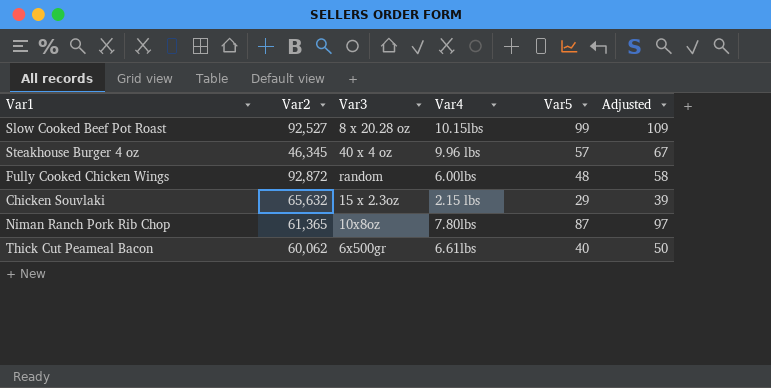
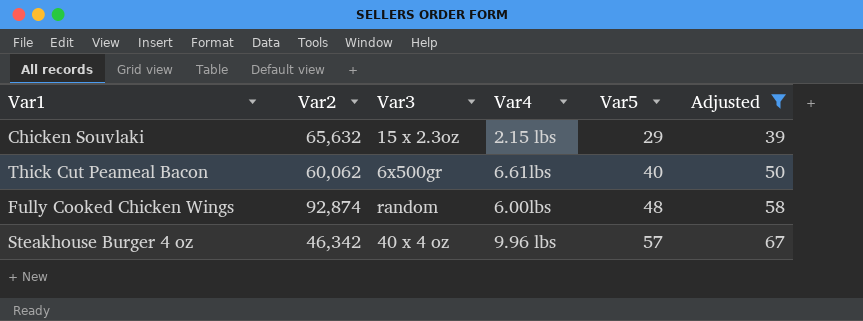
filter: none -> Adjusted <= 67
row order: none -> Var5 ascending
Fully Cooked Chicken Wings | Var2: 92,872 -> 92,874
Steakhouse Burger 4 oz | Var2: 46,345 -> 46,342

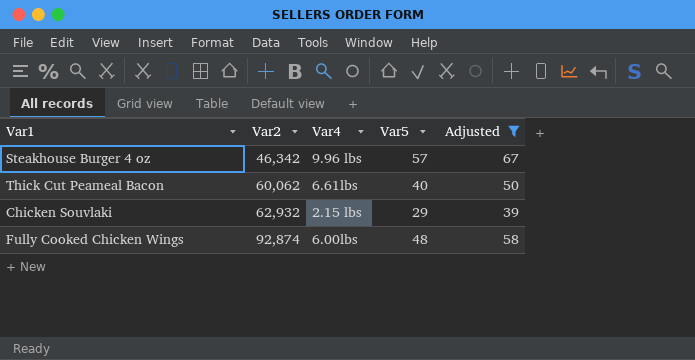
row order: Var5 ascending -> Var2 ascending
column Var3 | position: 3 -> none
Chicken Souvlaki | Var2: 65,632 -> 62,932

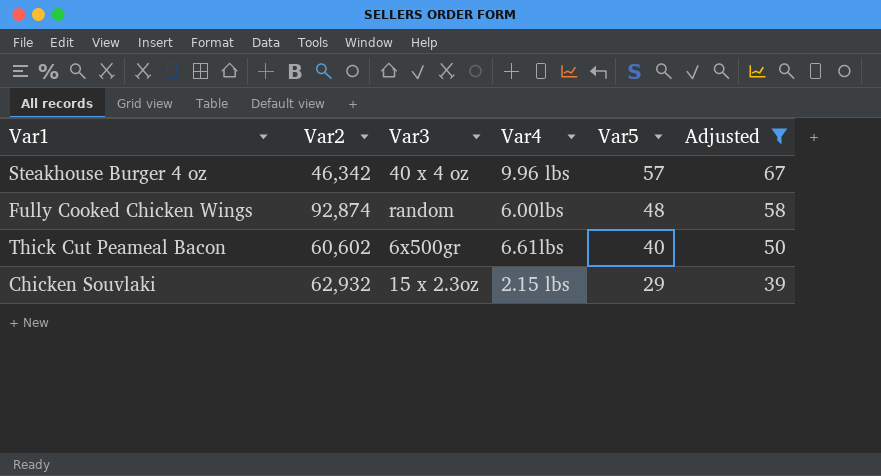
row order: Var2 ascending -> Var5 descending
column Var3 | position: none -> 3
Thick Cut Peameal Bacon | Var2: 60,062 -> 60,602

